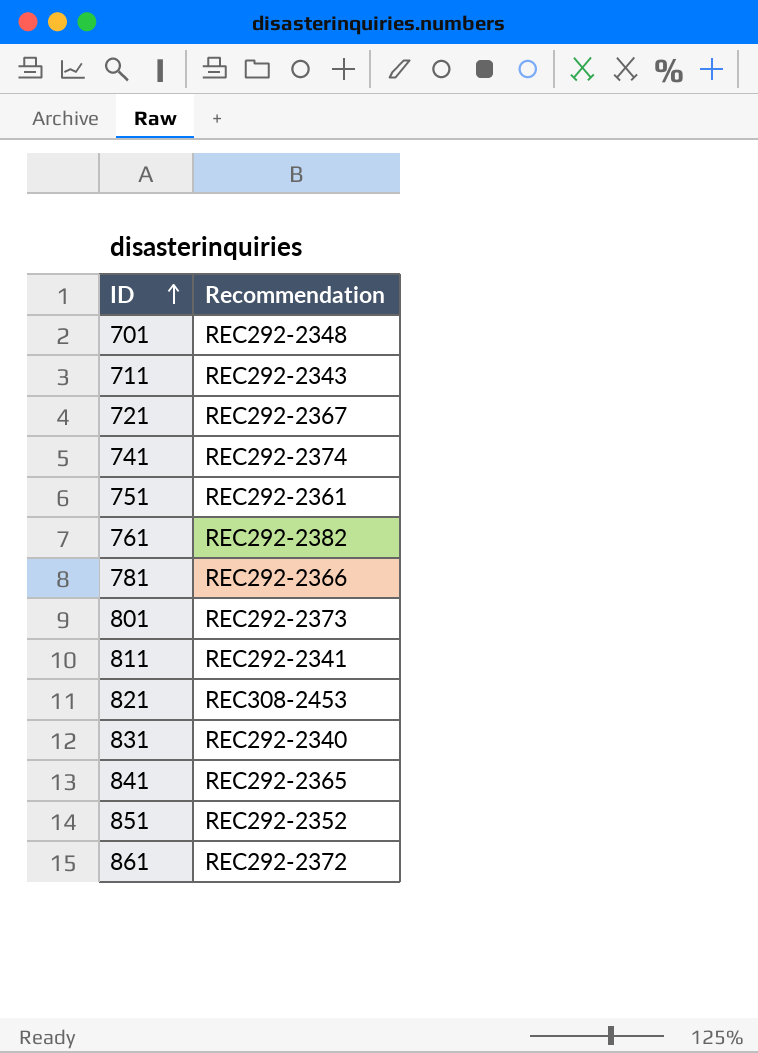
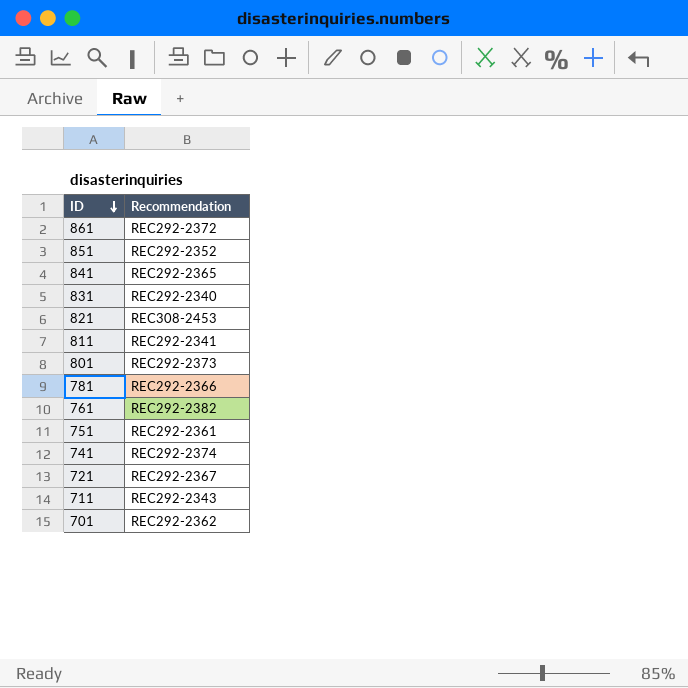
row order: ID ascending -> ID descending
701 | Recommendation: REC292-2348 -> REC292-2362

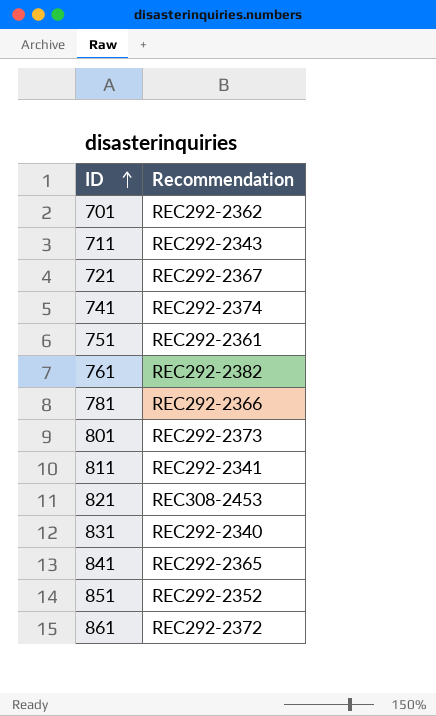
row order: ID descending -> ID ascending

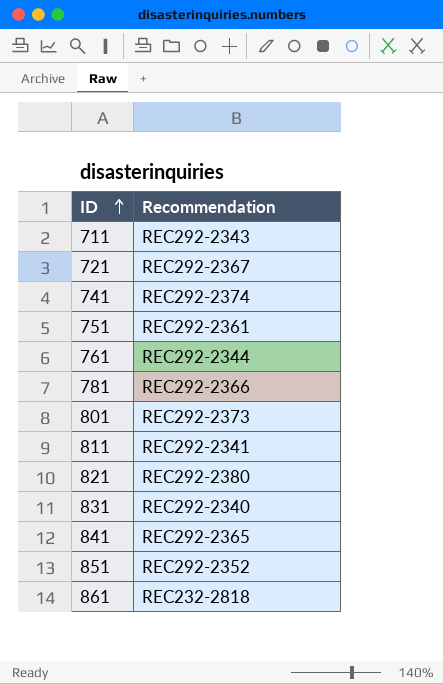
row 701: REC292-2362 -> none
761 | Recommendation: REC292-2382 -> REC292-2344
821 | Recommendation: REC308-2453 -> REC292-2380
861 | Recommendation: REC292-2372 -> REC232-2818

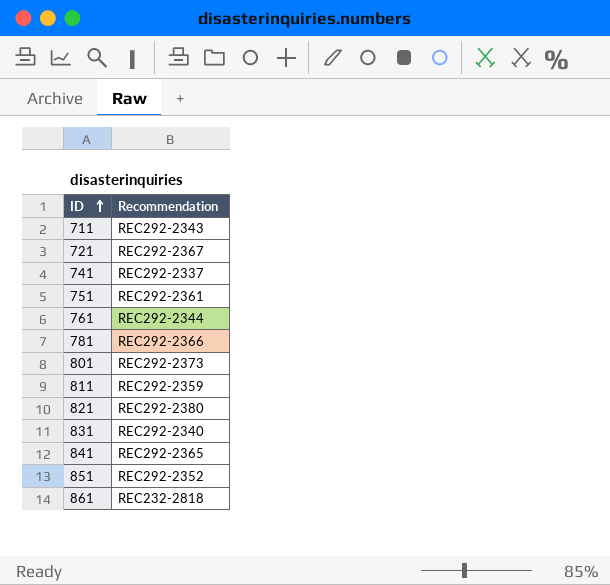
741 | Recommendation: REC292-2374 -> REC292-2337
811 | Recommendation: REC292-2341 -> REC292-2359

